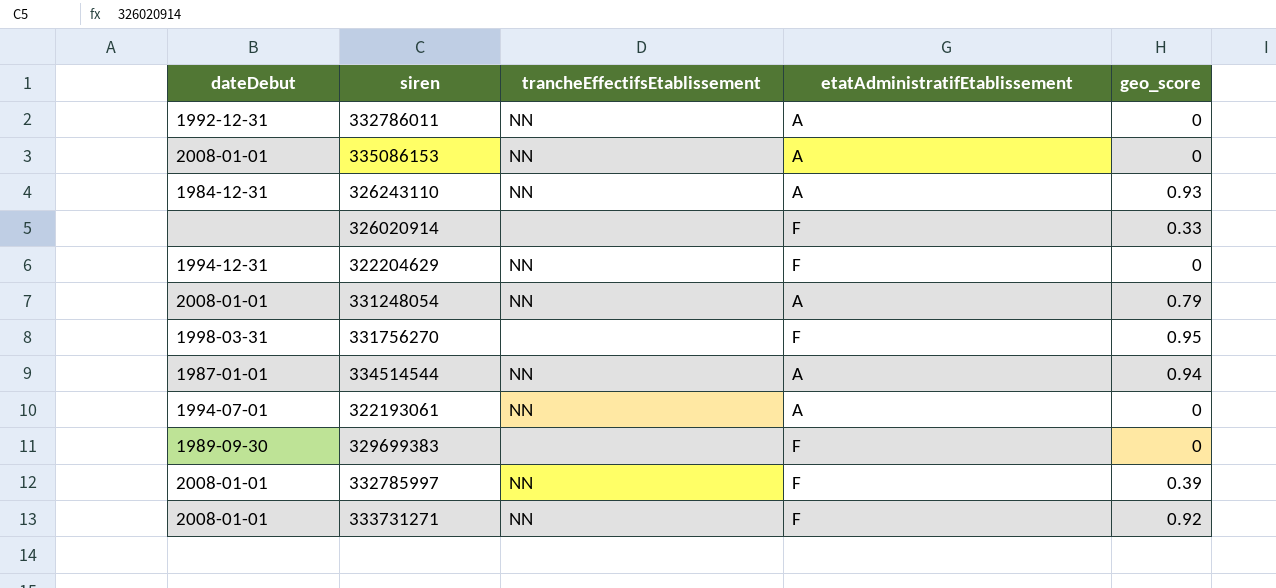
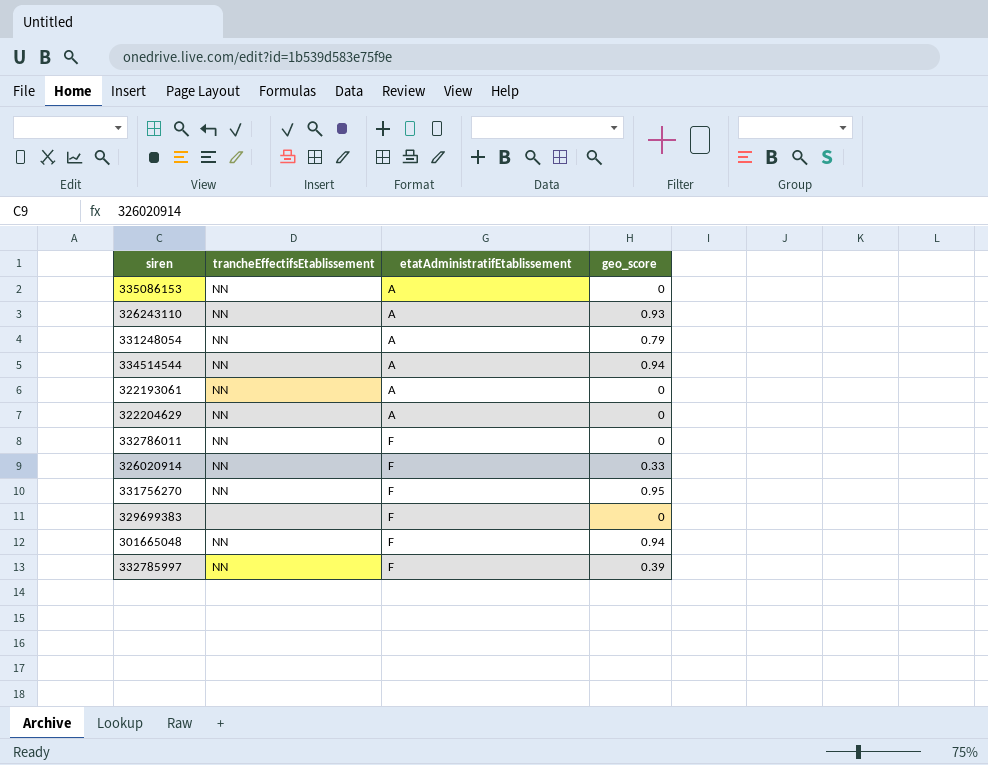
row order: none -> etatAdministratifEtablissement ascending
column dateDebut | position: 1 -> none
row 333731271: 2008-01-01 | NN | F | 0.92 -> none
322204629 | etatAdministratifEtablissement: F -> A
332786011 | etatAdministratifEtablissement: A -> F
326020914 | trancheEffectifsEtablissement: none -> NN
331756270 | trancheEffectifsEtablissement: none -> NN
row 301665048: none -> NN | F | 0.94

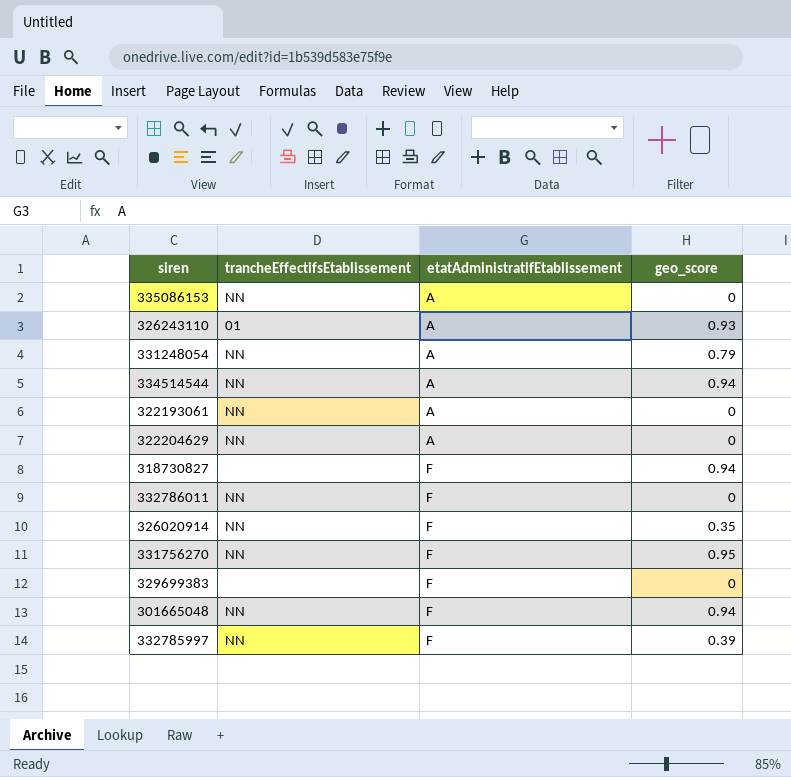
326243110 | trancheEffectifsEtablissement: NN -> 01
row 318730827: none -> none | F | 0.94
326020914 | geo_score: 0.33 -> 0.35

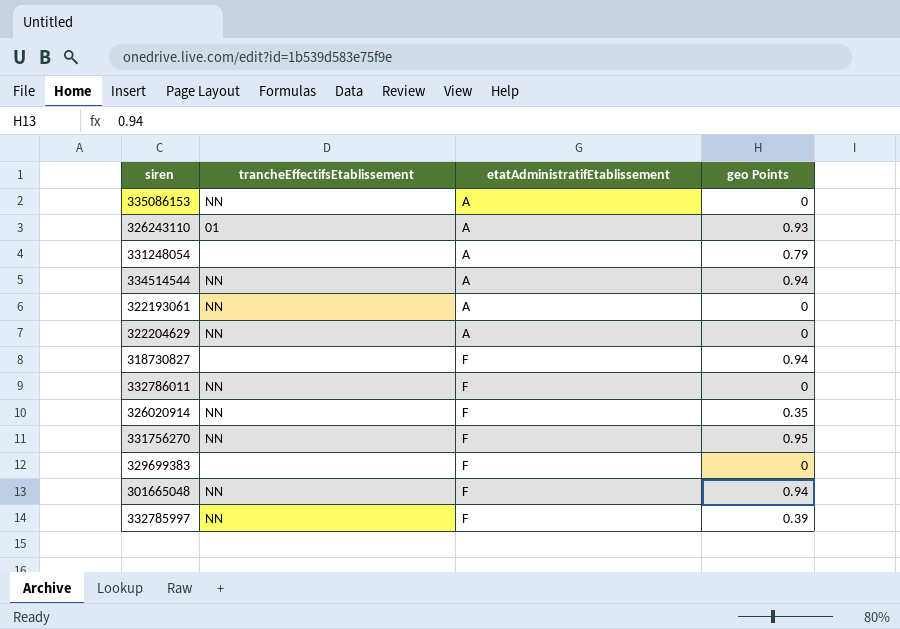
column name: geo_score -> geo Points
331248054 | trancheEffectifsEtablissement: NN -> none

